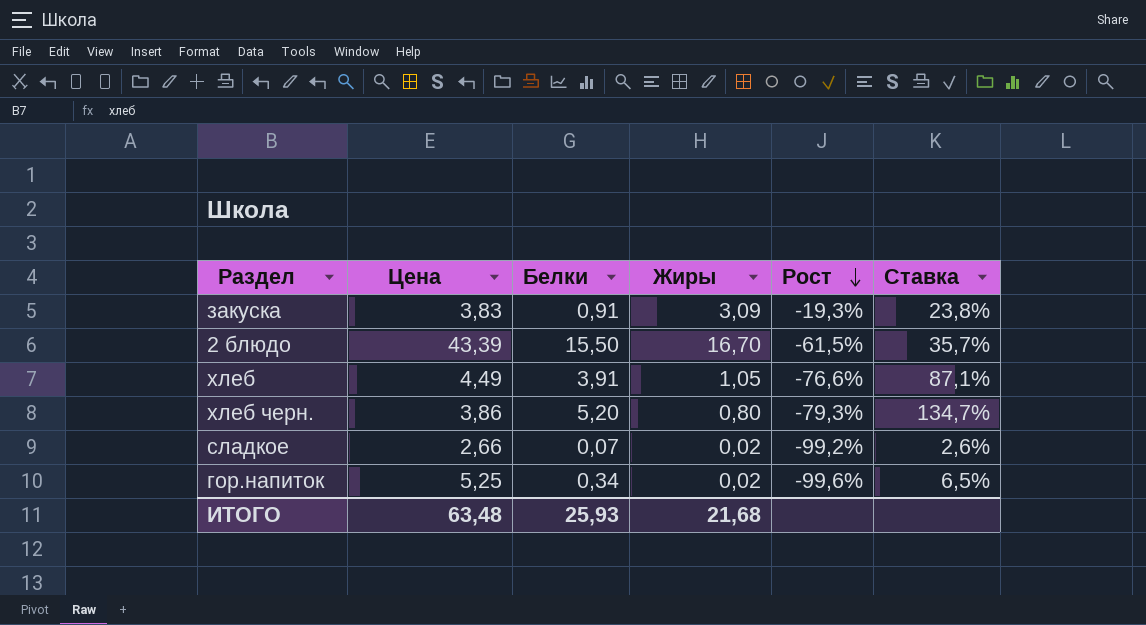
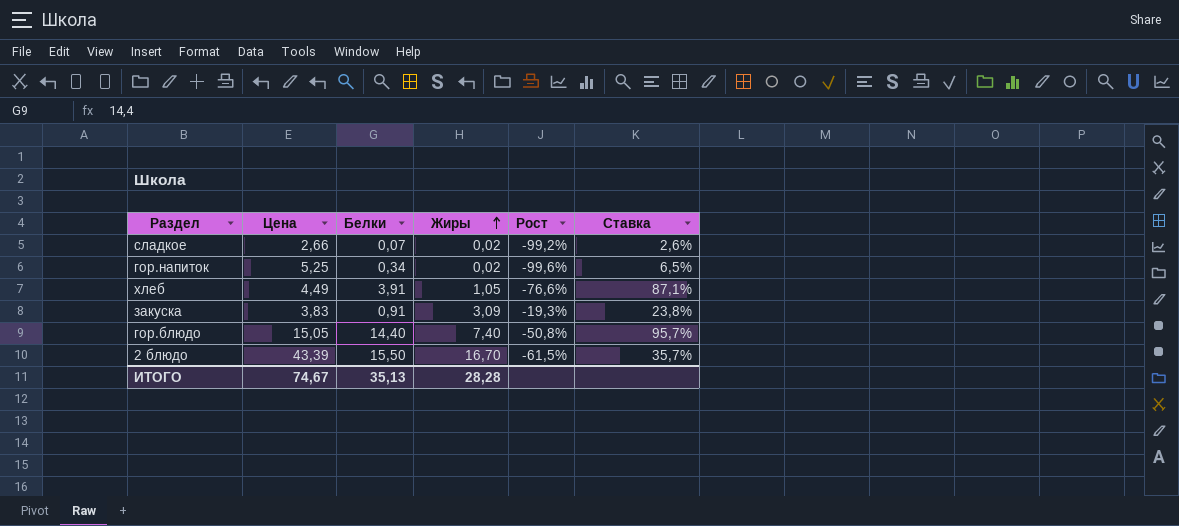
row order: Рост descending -> Жиры ascending
row хлеб черн.: 3,86 | 5,20 | 0,80 | -79,3% | 134,7% -> none
row гор.блюдо: none -> 15,05 | 14,40 | 7,40 | -50,8% | 95,7%
ИТОГО | Цена: 63,48 -> 74,67
ИТОГО | Белки: 25,93 -> 35,13
ИТОГО | Жиры: 21,68 -> 28,28

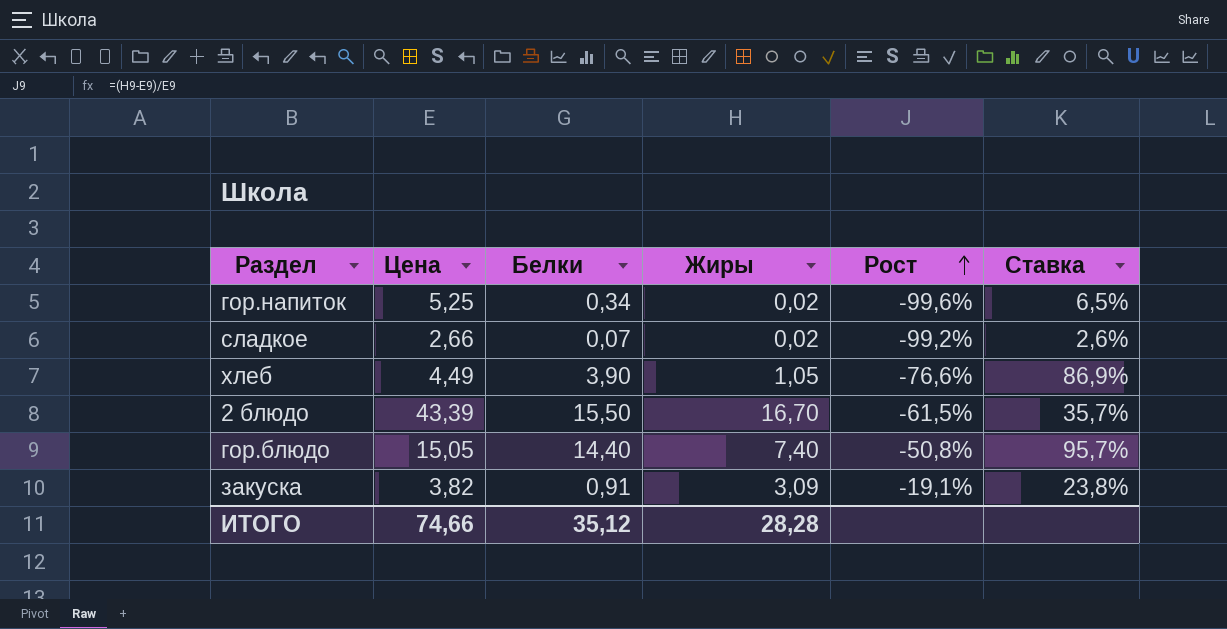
row order: Жиры ascending -> Рост ascending
хлеб | Белки: 3,91 -> 3,90
хлеб | Ставка: 87,1% -> 86,9%
закуска | Цена: 3,83 -> 3,82
закуска | Рост: -19,3% -> -19,1%
ИТОГО | Цена: 74,67 -> 74,66
ИТОГО | Белки: 35,13 -> 35,12

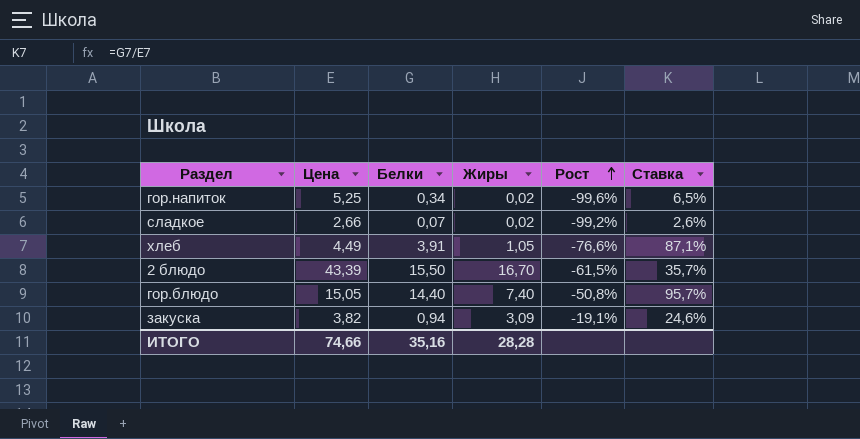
хлеб | Белки: 3,90 -> 3,91
хлеб | Ставка: 86,9% -> 87,1%
закуска | Белки: 0,91 -> 0,94
закуска | Ставка: 23,8% -> 24,6%
ИТОГО | Белки: 35,12 -> 35,16

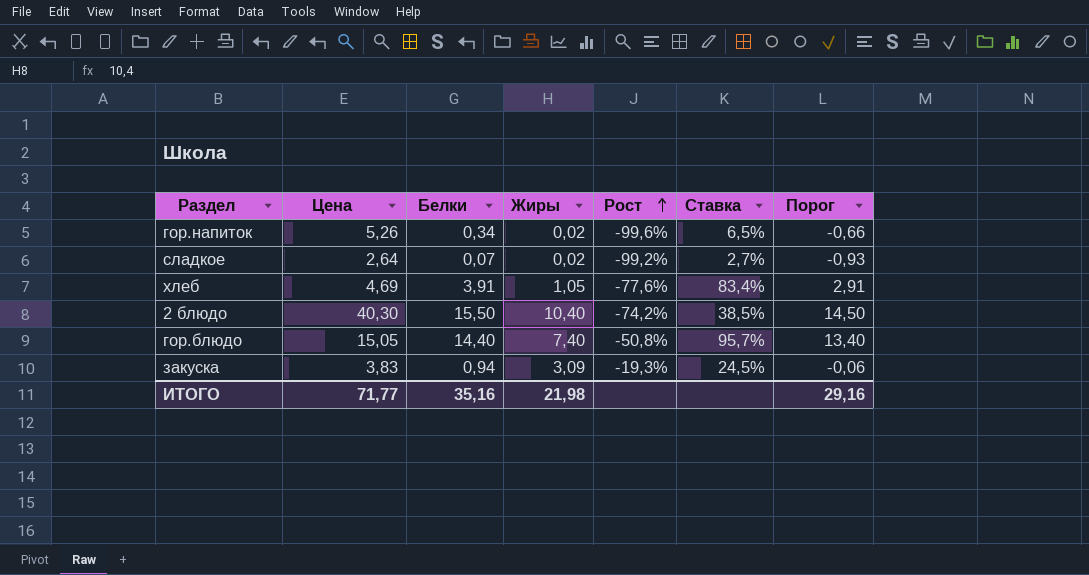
column Порог | formula: none -> [Белки] - 1
гор.напиток | Цена: 5,25 -> 5,26
сладкое | Цена: 2,66 -> 2,64
сладкое | Ставка: 2,6% -> 2,7%
хлеб | Цена: 4,49 -> 4,69
хлеб | Рост: -76,6% -> -77,6%
хлеб | Ставка: 87,1% -> 83,4%
2 блюдо | Цена: 43,39 -> 40,30
2 блюдо | Жиры: 16,70 -> 10,40
2 блюдо | Рост: -61,5% -> -74,2%
2 блюдо | Ставка: 35,7% -> 38,5%
закуска | Цена: 3,82 -> 3,83
закуска | Рост: -19,1% -> -19,3%
закуска | Ставка: 24,6% -> 24,5%
ИТОГО | Цена: 74,66 -> 71,77
ИТОГО | Жиры: 28,28 -> 21,98

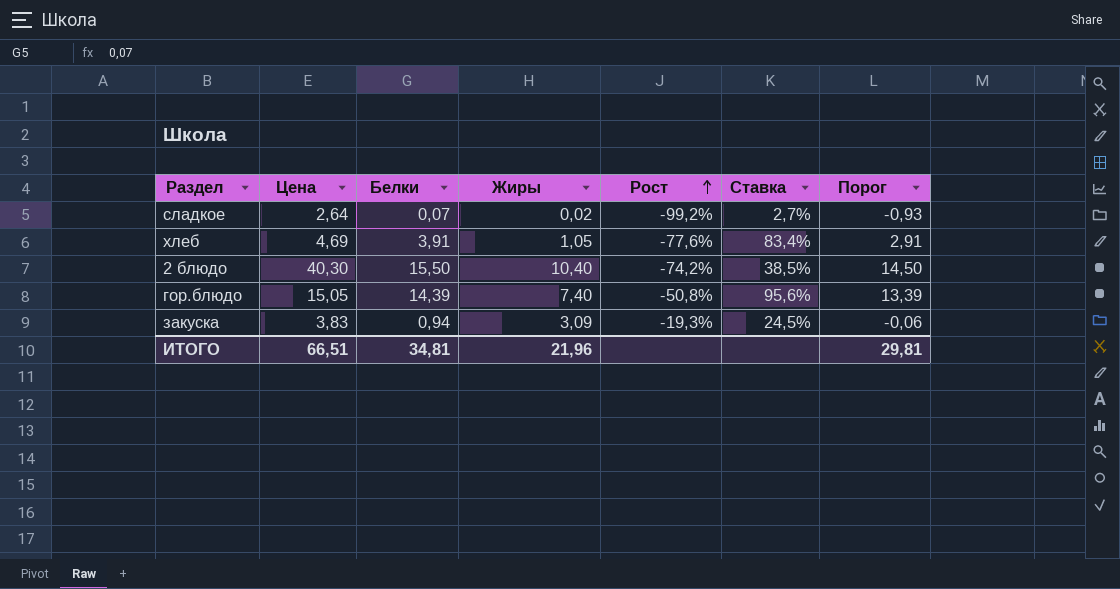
row гор.напиток: 5,26 | 0,34 | 0,02 | -99,6% | 6,5% | -0,66 -> none
гор.блюдо | Белки: 14,40 -> 14,39
гор.блюдо | Ставка: 95,7% -> 95,6%
гор.блюдо | Порог: 13,40 -> 13,39
ИТОГО | Цена: 71,77 -> 66,51
ИТОГО | Белки: 35,16 -> 34,81
ИТОГО | Жиры: 21,98 -> 21,96
ИТОГО | Порог: 29,16 -> 29,81

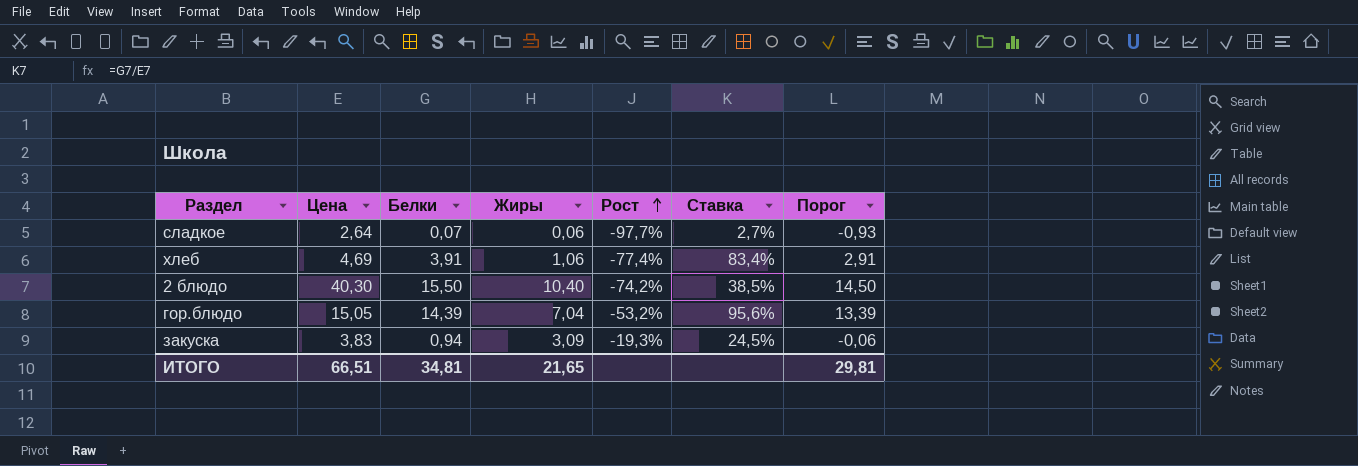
сладкое | Жиры: 0,02 -> 0,06
сладкое | Рост: -99,2% -> -97,7%
хлеб | Жиры: 1,05 -> 1,06
хлеб | Рост: -77,6% -> -77,4%
гор.блюдо | Жиры: 7,40 -> 7,04
гор.блюдо | Рост: -50,8% -> -53,2%
ИТОГО | Жиры: 21,96 -> 21,65

